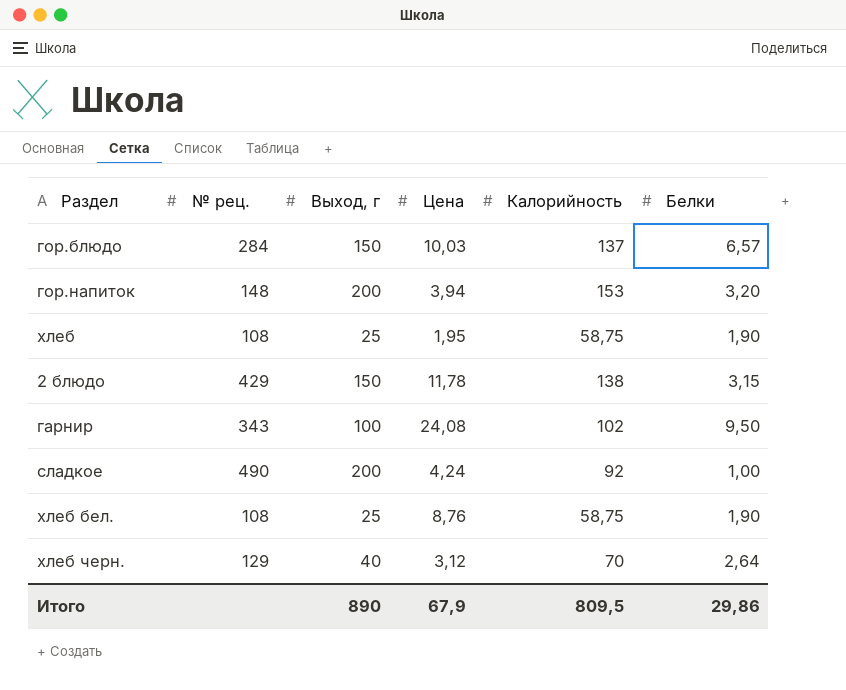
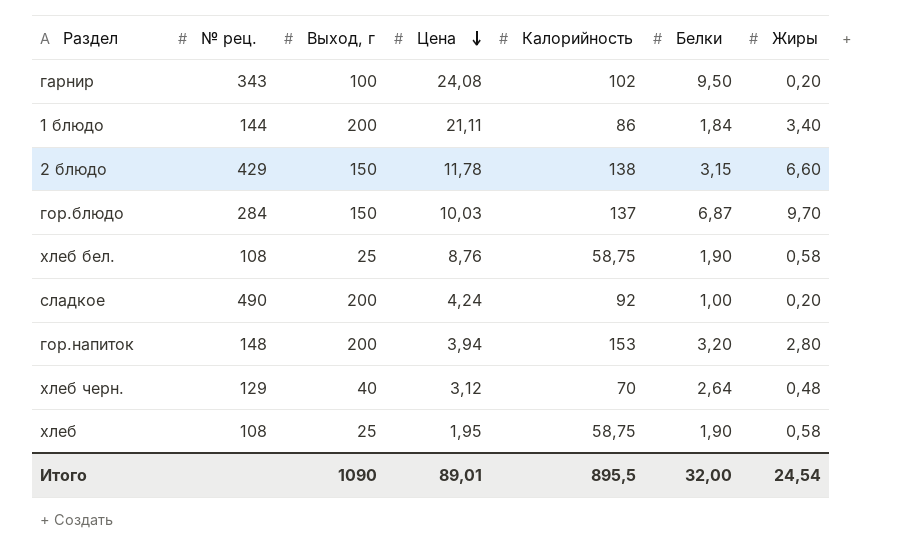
row order: none -> Цена descending
column Жиры | position: none -> 7
row 1 блюдо: none -> 144 | 200 | 21,11 | 86 | 1,84 | 3,40
гор.блюдо | Белки: 6,57 -> 6,87
Итого | Выход, г: 890 -> 1090
Итого | Цена: 67,9 -> 89,01
Итого | Калорийность: 809,5 -> 895,5
Итого | Белки: 29,86 -> 32,00

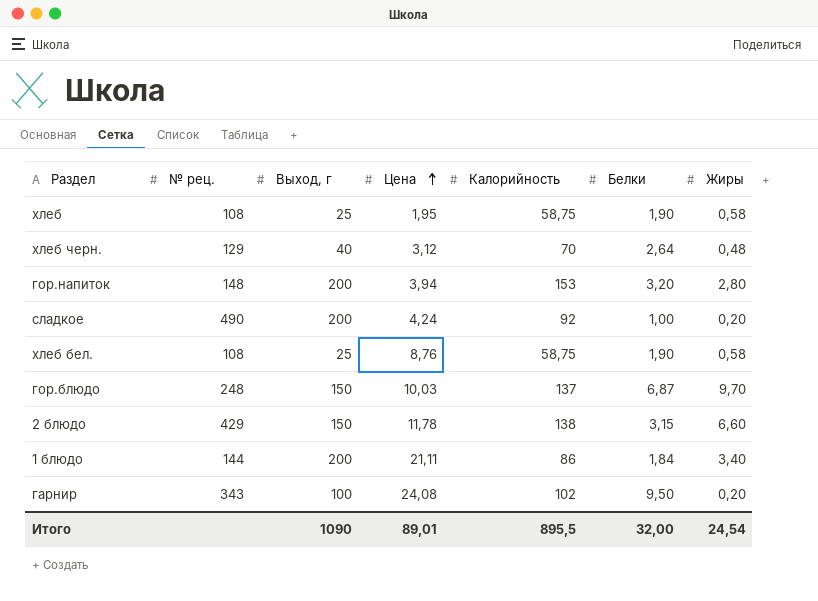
row order: Цена descending -> Цена ascending
гор.блюдо | № рец.: 284 -> 248

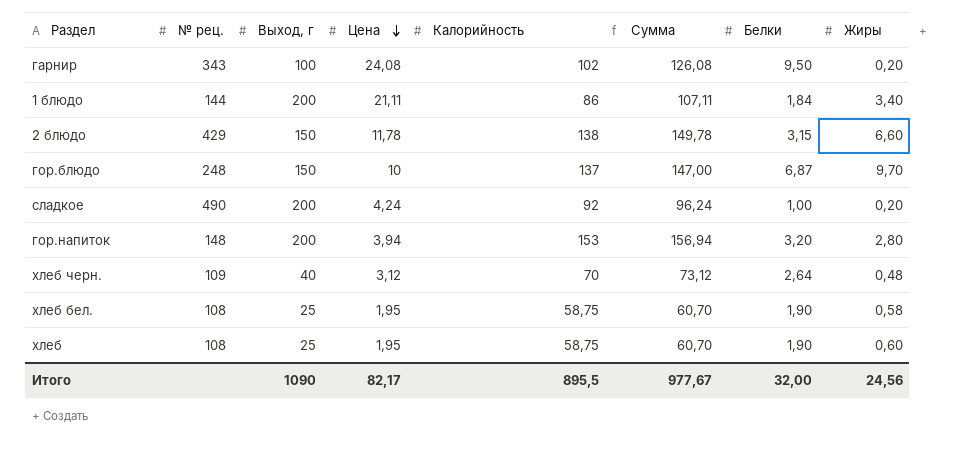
row order: Цена ascending -> Цена descending
column Сумма | formula: none -> [Цена] + [Калорийность]
гор.блюдо | Цена: 10,03 -> 10
хлеб черн. | № рец.: 129 -> 109
хлеб бел. | Цена: 8,76 -> 1,95
хлеб | Жиры: 0,58 -> 0,60
Итого | Цена: 89,01 -> 82,17
Итого | Жиры: 24,54 -> 24,56

